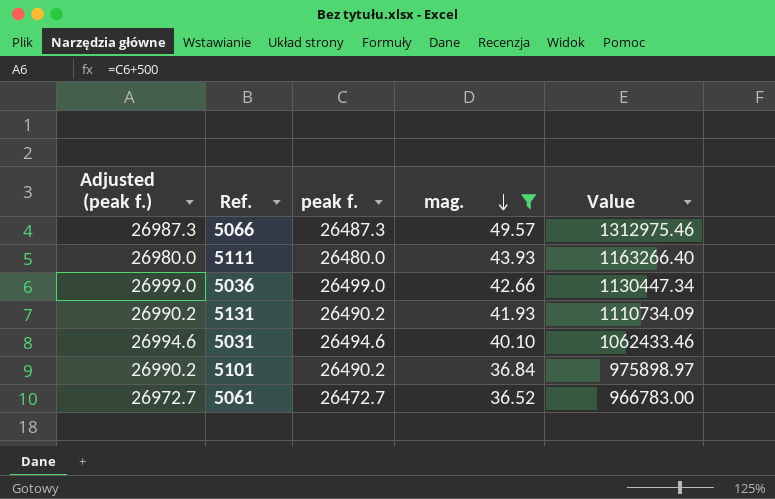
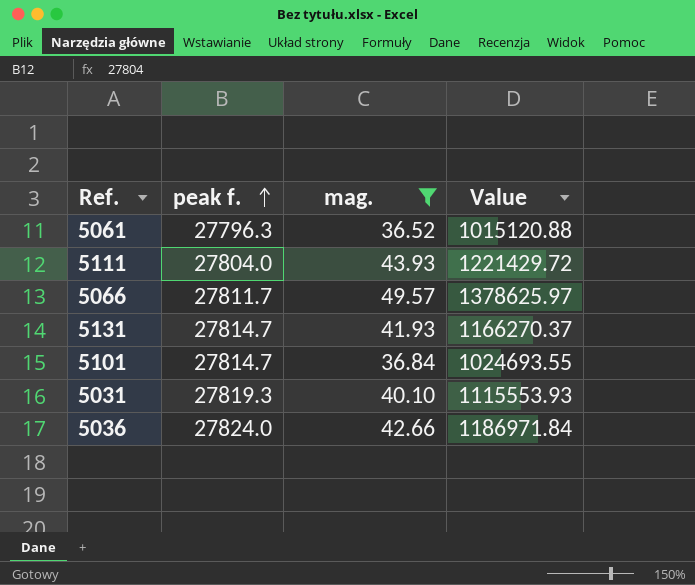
row order: mag. descending -> peak f. ascending
column Adjusted (peak f.) | formula: [peak f.] + 500 -> none
5061 | peak f.: 26472.7 -> 27796.3
5061 | Value: 966783.00 -> 1015120.88
5111 | peak f.: 26480.0 -> 27804.0
5111 | Value: 1163266.40 -> 1221429.72
5066 | peak f.: 26487.3 -> 27811.7
5066 | Value: 1312975.46 -> 1378625.97
5131 | peak f.: 26490.2 -> 27814.7
5131 | Value: 1110734.09 -> 1166270.37
5101 | peak f.: 26490.2 -> 27814.7
5101 | Value: 975898.97 -> 1024693.55
5031 | peak f.: 26494.6 -> 27819.3
5031 | Value: 1062433.46 -> 1115553.93
5036 | peak f.: 26499.0 -> 27824.0
5036 | Value: 1130447.34 -> 1186971.84

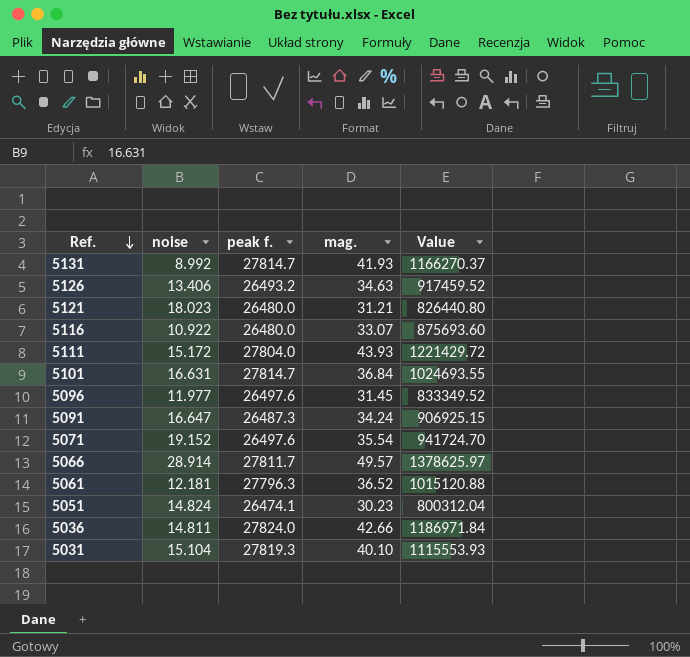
filter: mag. >= 36.52 -> none
row order: peak f. ascending -> Ref. descending
column noise | position: none -> 2

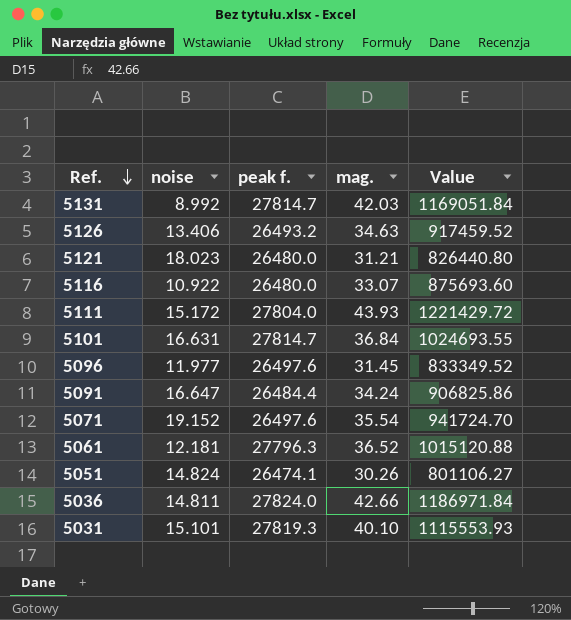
row 5066: 28.914 | 27811.7 | 49.57 | 1378625.97 -> none
5131 | mag.: 41.93 -> 42.03
5131 | Value: 1166270.37 -> 1169051.84
5091 | peak f.: 26487.3 -> 26484.4
5091 | Value: 906925.15 -> 906825.86
5051 | mag.: 30.23 -> 30.26
5051 | Value: 800312.04 -> 801106.27
5031 | noise: 15.104 -> 15.101

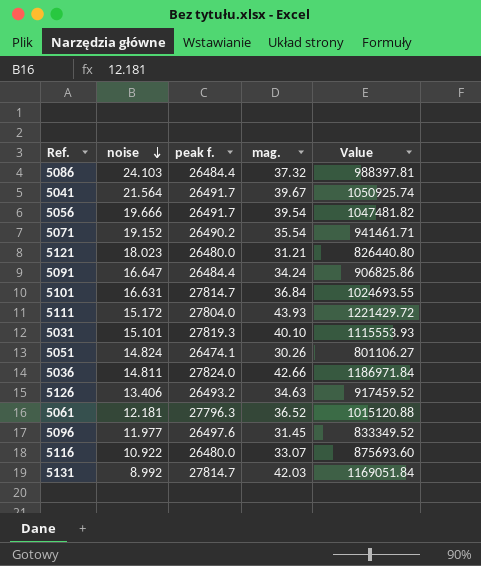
row order: Ref. descending -> noise descending
row 5086: none -> 24.103 | 26484.4 | 37.32 | 988397.81
row 5041: none -> 21.564 | 26491.7 | 39.67 | 1050925.74
row 5056: none -> 19.666 | 26491.7 | 39.54 | 1047481.82
5071 | peak f.: 26497.6 -> 26490.2
5071 | Value: 941724.70 -> 941461.71

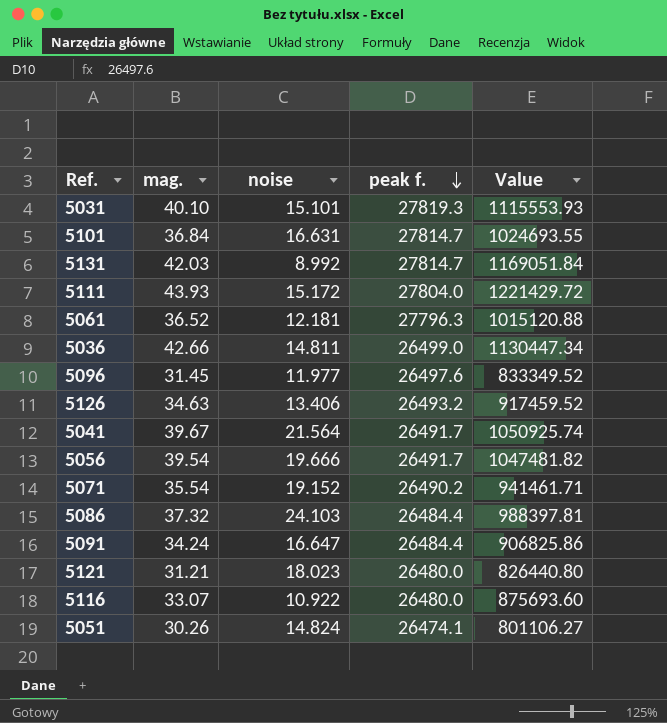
row order: noise descending -> peak f. descending
column mag. | position: 4 -> 2
5036 | peak f.: 27824.0 -> 26499.0
5036 | Value: 1186971.84 -> 1130447.34

